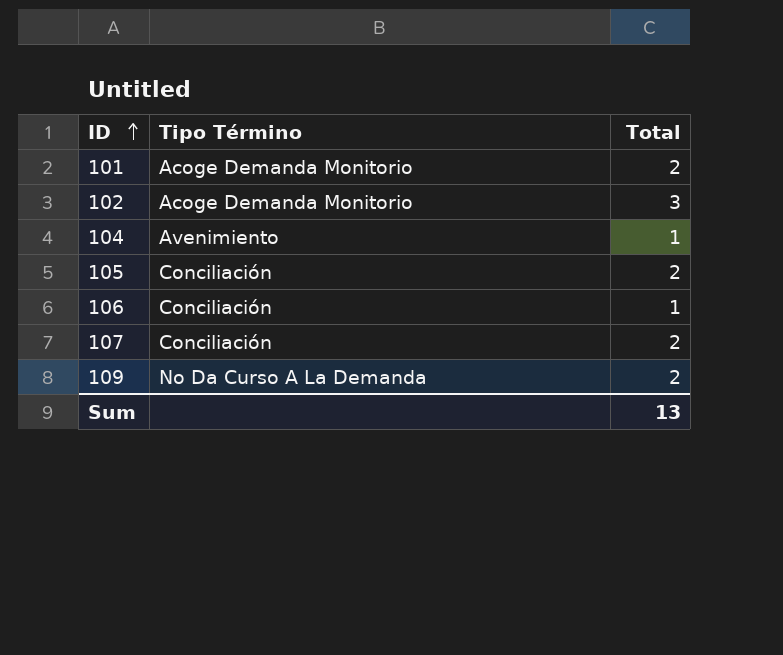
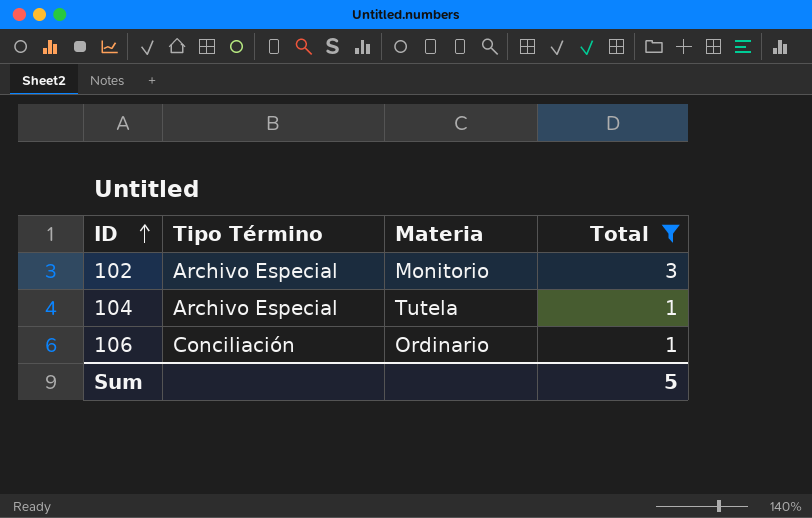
filter: none -> Total != 2
column Materia | position: none -> 3
102 | Tipo Término: Acoge Demanda Monitorio -> Archivo Especial
104 | Tipo Término: Avenimiento -> Archivo Especial
Sum | Total: 13 -> 5

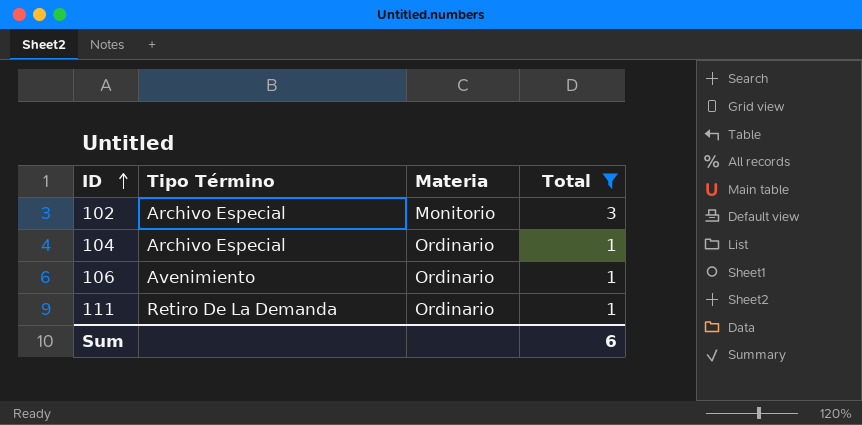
104 | Materia: Tutela -> Ordinario
106 | Tipo Término: Conciliación -> Avenimiento
row 111: none -> Retiro De La Demanda | Ordinario | 1
Sum | Total: 5 -> 6

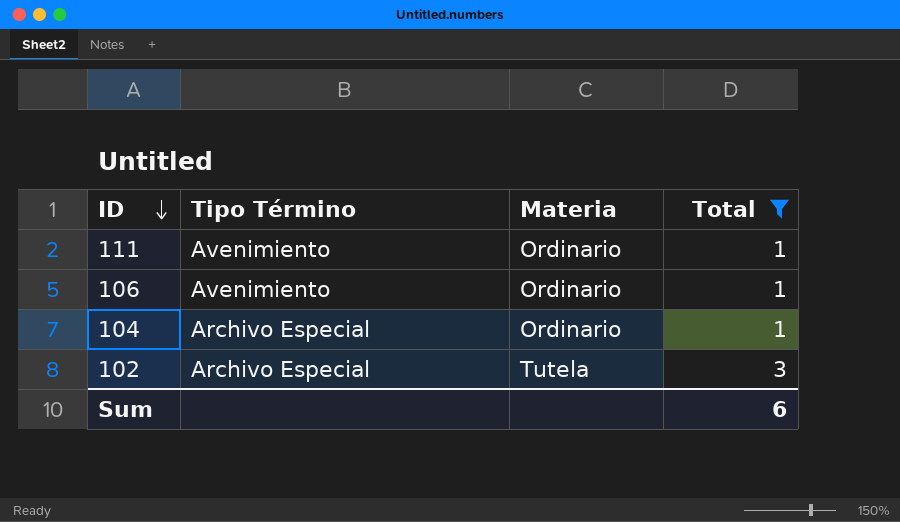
row order: ID ascending -> ID descending
111 | Tipo Término: Retiro De La Demanda -> Avenimiento
102 | Materia: Monitorio -> Tutela

